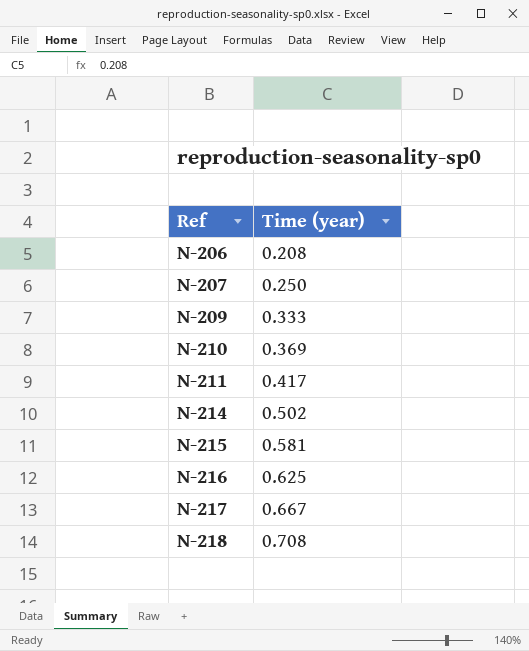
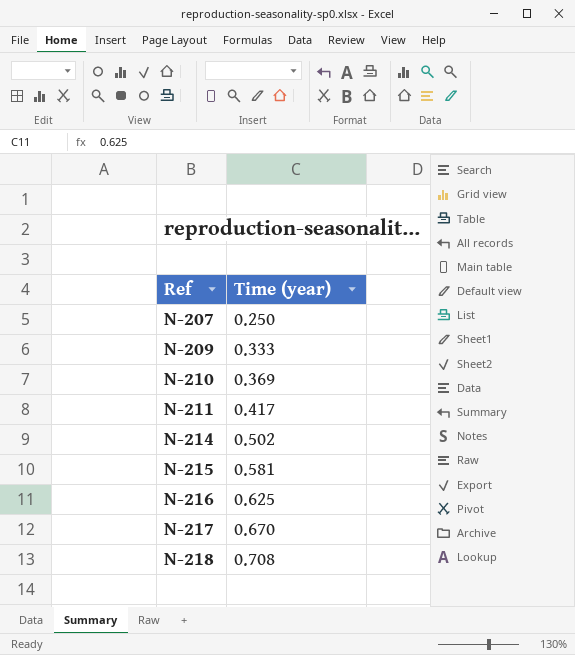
row N-206: 0.208 -> none
N-217 | Time (year): 0.667 -> 0.670

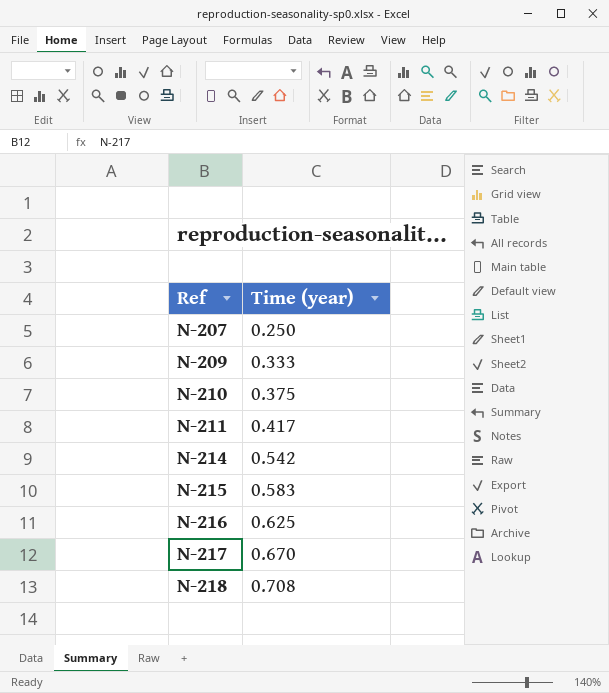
N-210 | Time (year): 0.369 -> 0.375
N-214 | Time (year): 0.502 -> 0.542
N-215 | Time (year): 0.581 -> 0.583

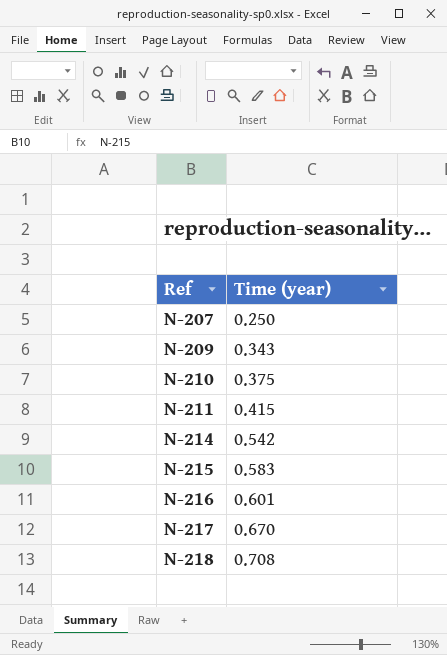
N-209 | Time (year): 0.333 -> 0.343
N-211 | Time (year): 0.417 -> 0.415
N-216 | Time (year): 0.625 -> 0.601

